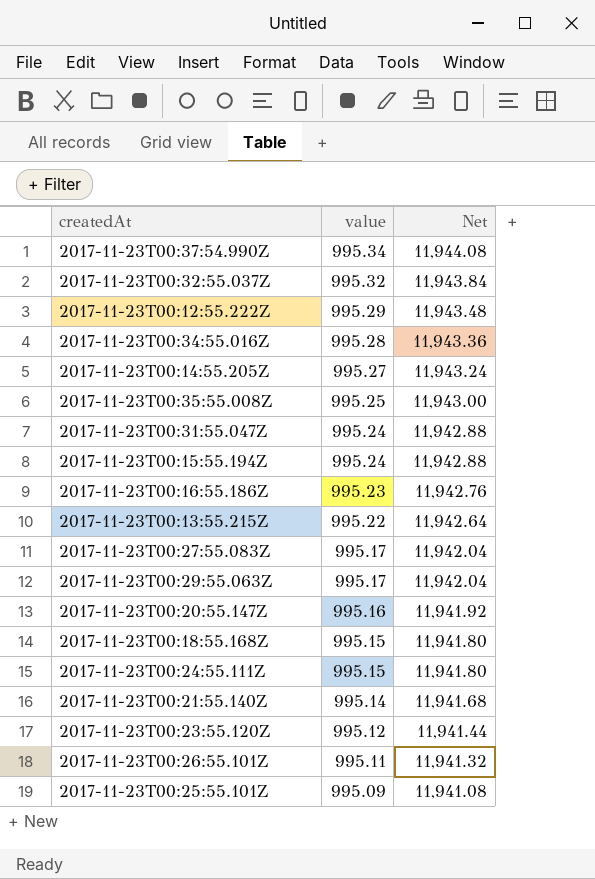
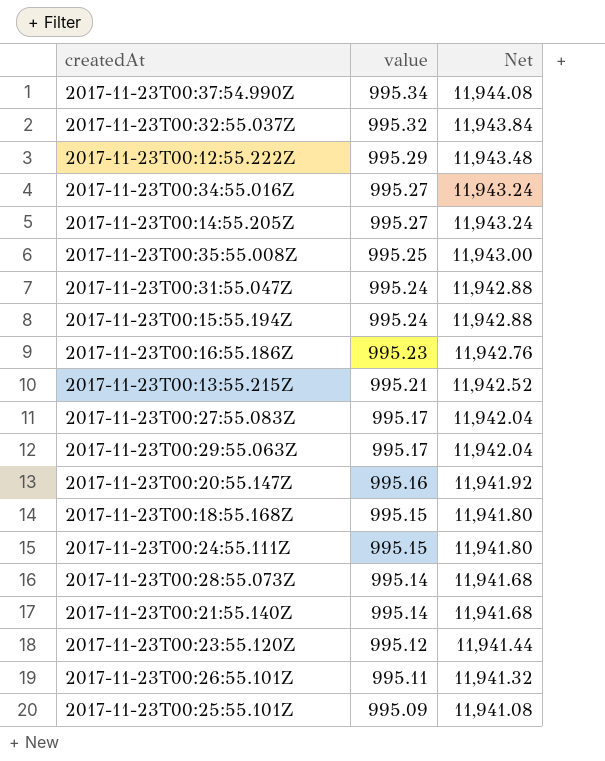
2017-11-23T00:34:55.016Z | value: 995.28 -> 995.27
2017-11-23T00:34:55.016Z | Net: 11,943.36 -> 11,943.24
2017-11-23T00:13:55.215Z | value: 995.22 -> 995.21
2017-11-23T00:13:55.215Z | Net: 11,942.64 -> 11,942.52
row 2017-11-23T00:28:55.073Z: none -> 995.14 | 11,941.68

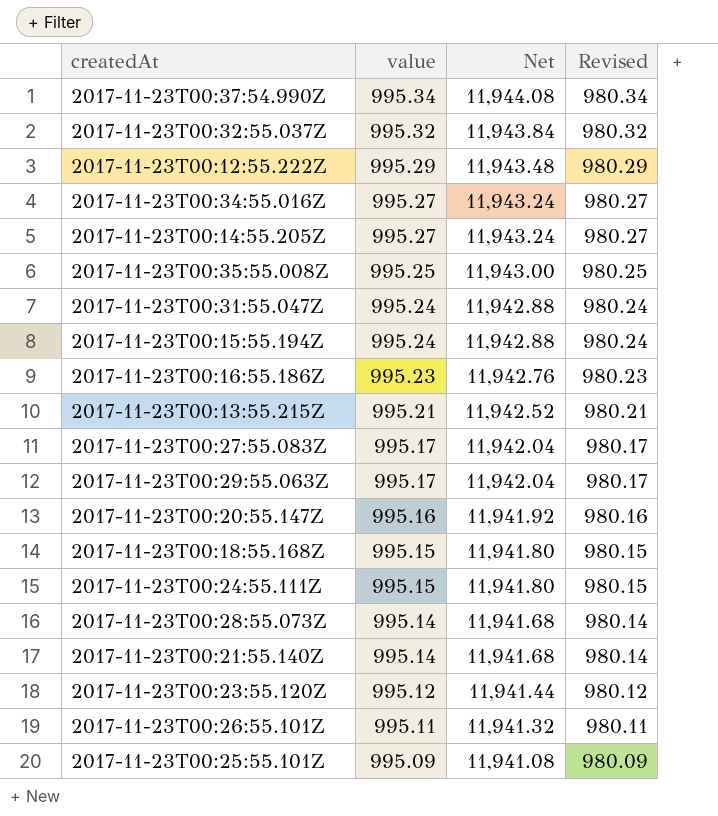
column Revised | formula: none -> [value] - 15

